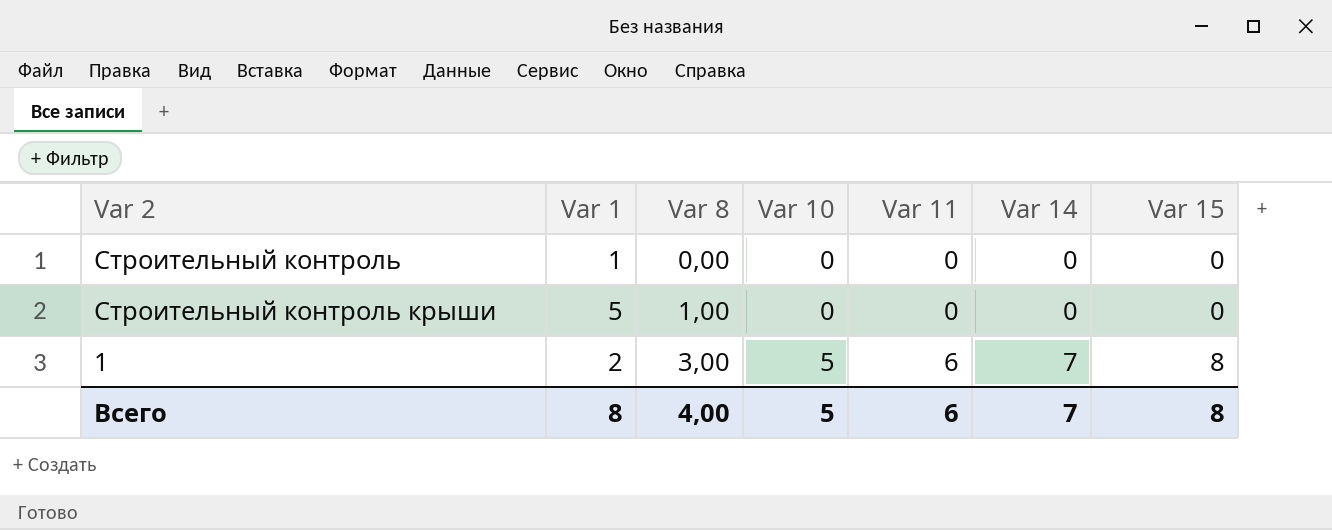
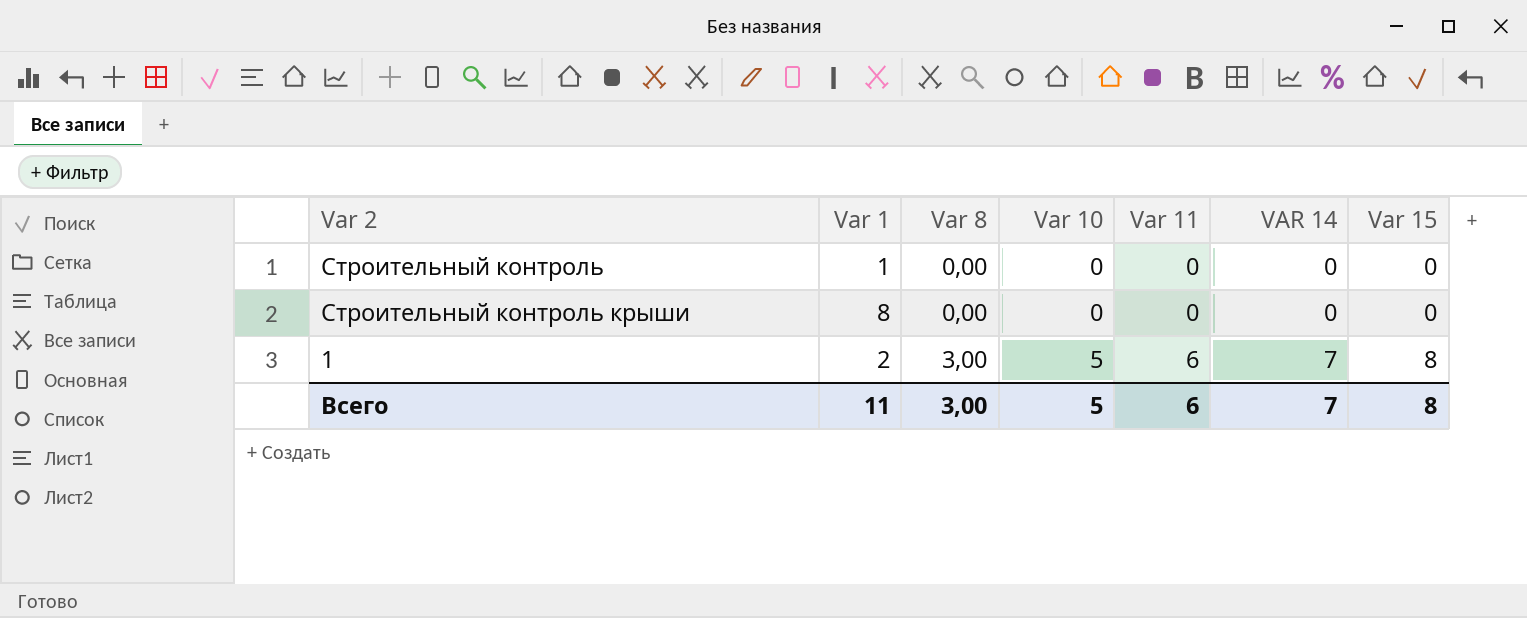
column name: Var 14 -> VAR 14
Строительный контроль крыши | Var 1: 5 -> 8
Строительный контроль крыши | Var 8: 1,00 -> 0,00
Всего | Var 1: 8 -> 11
Всего | Var 8: 4,00 -> 3,00

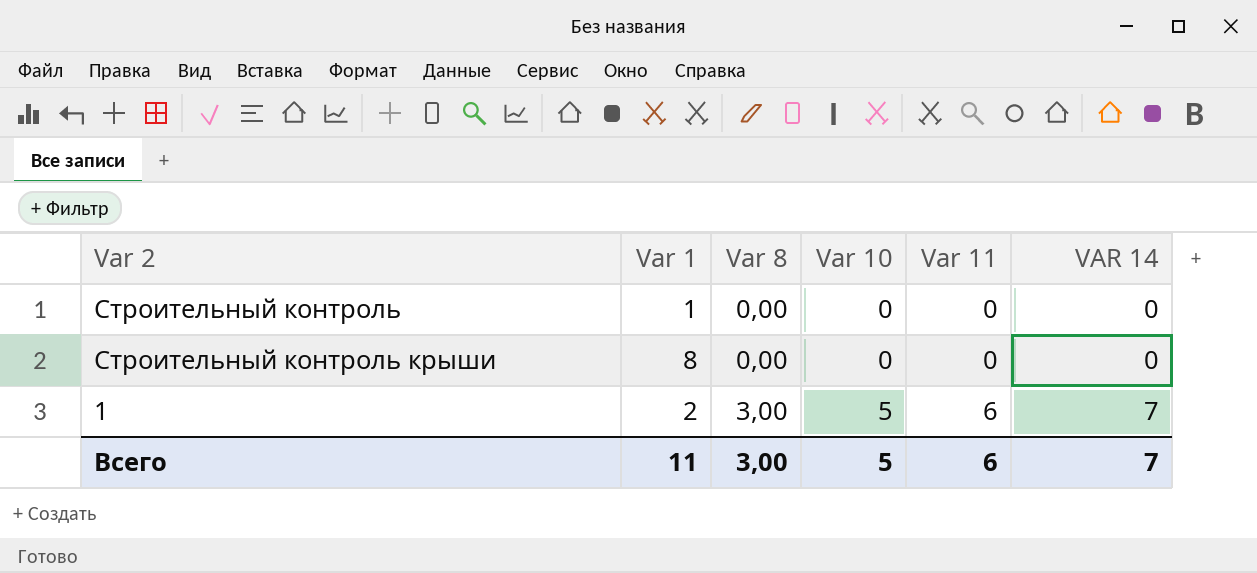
column Var 15 | position: 7 -> none

